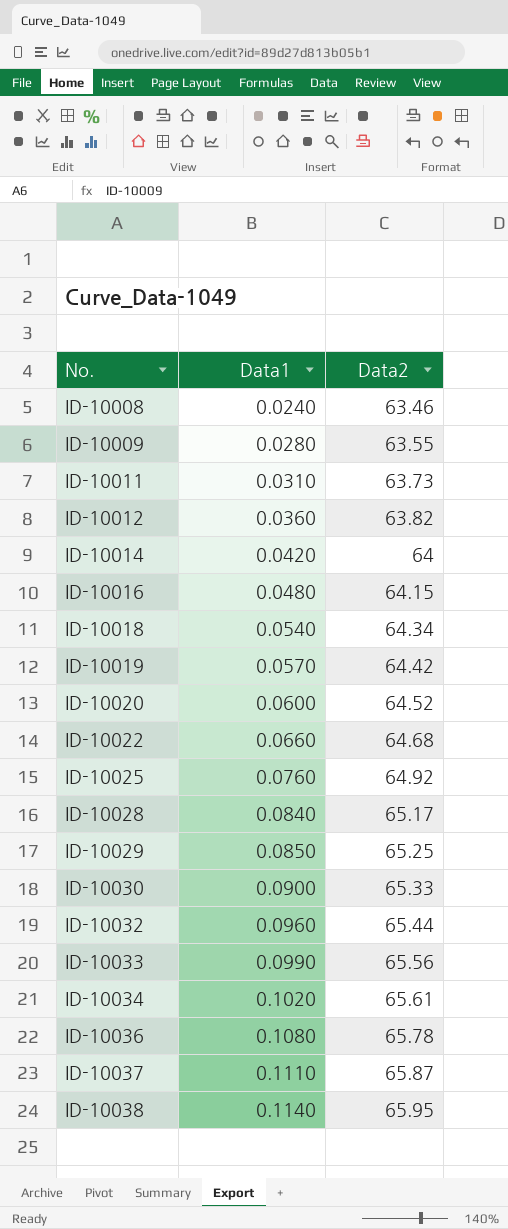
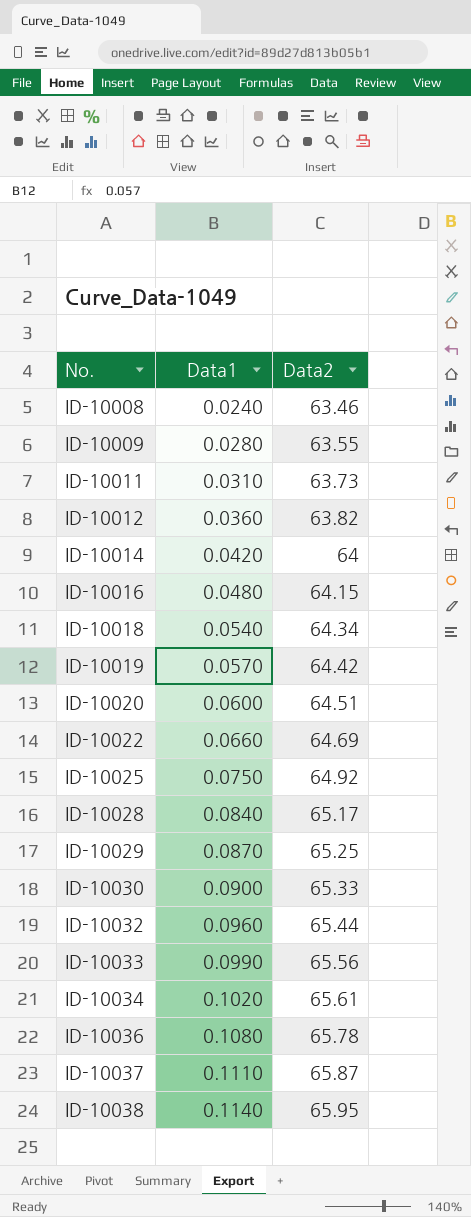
ID-10020 | Data2: 64.52 -> 64.51
ID-10022 | Data2: 64.68 -> 64.69
ID-10025 | Data1: 0.0760 -> 0.0750
ID-10029 | Data1: 0.0850 -> 0.0870

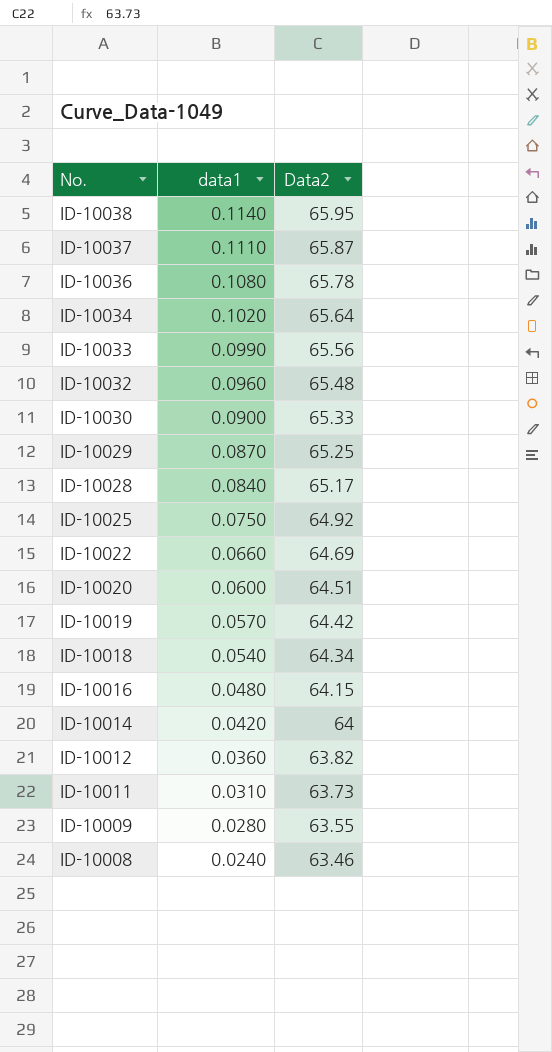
row order: No. ascending -> No. descending
column name: Data1 -> data1
ID-10034 | Data2: 65.61 -> 65.64
ID-10032 | Data2: 65.44 -> 65.48

